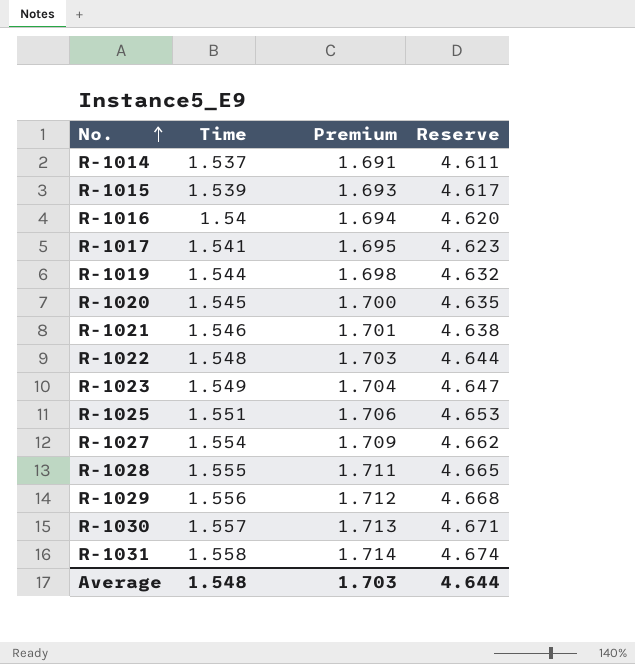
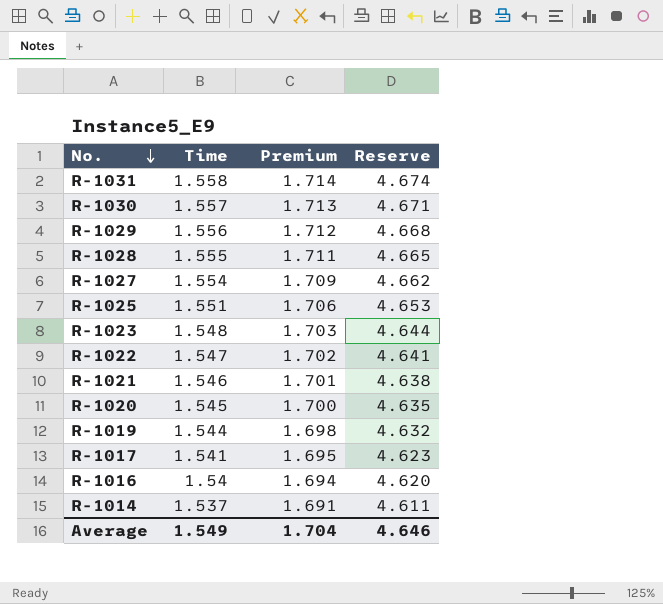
row order: No. ascending -> No. descending
row R-1015: 1.539 | 1.693 | 4.617 -> none
R-1023 | Time: 1.549 -> 1.548
R-1023 | Premium: 1.704 -> 1.703
R-1023 | Reserve: 4.647 -> 4.644
R-1022 | Time: 1.548 -> 1.547
R-1022 | Premium: 1.703 -> 1.702
R-1022 | Reserve: 4.644 -> 4.641
Average | Time: 1.548 -> 1.549
Average | Premium: 1.703 -> 1.704
Average | Reserve: 4.644 -> 4.646

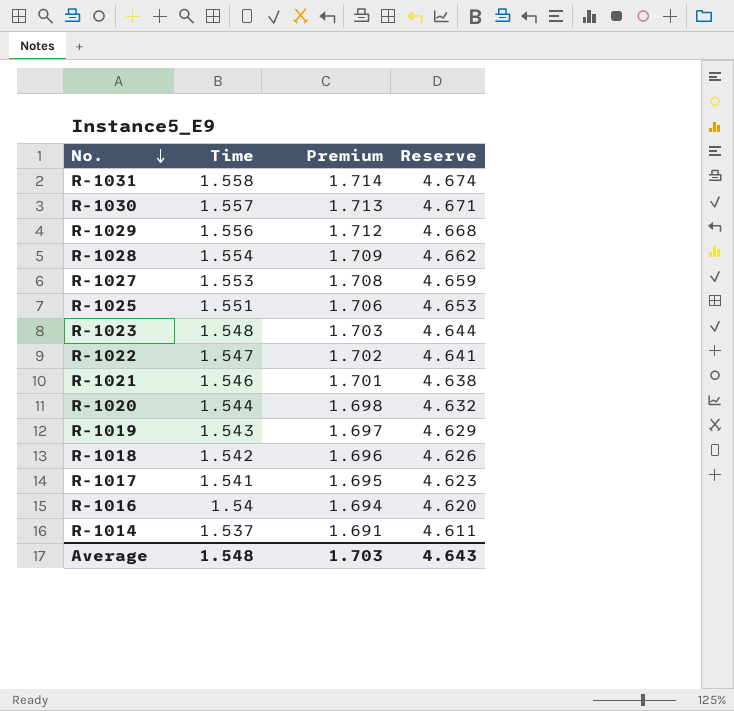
R-1028 | Time: 1.555 -> 1.554
R-1028 | Premium: 1.711 -> 1.709
R-1028 | Reserve: 4.665 -> 4.662
R-1027 | Time: 1.554 -> 1.553
R-1027 | Premium: 1.709 -> 1.708
R-1027 | Reserve: 4.662 -> 4.659
R-1020 | Time: 1.545 -> 1.544
R-1020 | Premium: 1.700 -> 1.698
R-1020 | Reserve: 4.635 -> 4.632
R-1019 | Time: 1.544 -> 1.543
R-1019 | Premium: 1.698 -> 1.697
R-1019 | Reserve: 4.632 -> 4.629
row R-1018: none -> 1.542 | 1.696 | 4.626
Average | Time: 1.549 -> 1.548
Average | Premium: 1.704 -> 1.703
Average | Reserve: 4.646 -> 4.643

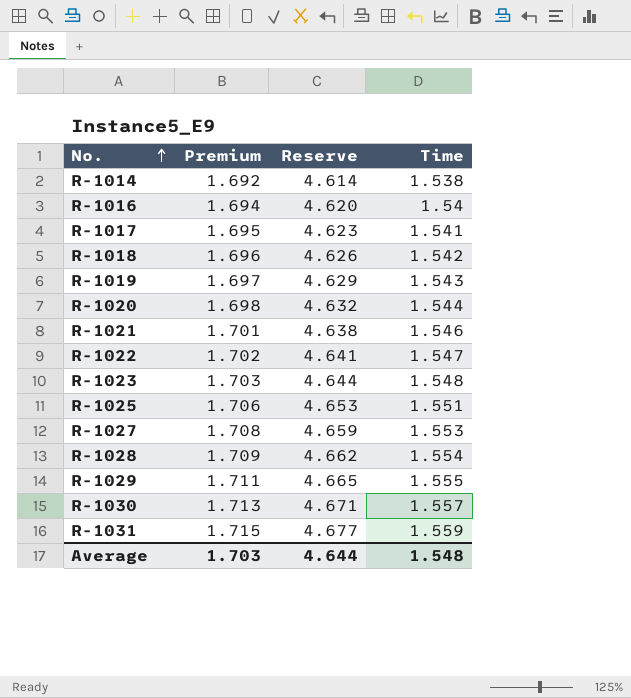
row order: No. descending -> No. ascending
column Time | position: 2 -> 4
R-1014 | Premium: 1.691 -> 1.692
R-1014 | Reserve: 4.611 -> 4.614
R-1014 | Time: 1.537 -> 1.538
R-1029 | Premium: 1.712 -> 1.711
R-1029 | Reserve: 4.668 -> 4.665
R-1029 | Time: 1.556 -> 1.555
R-1031 | Premium: 1.714 -> 1.715
R-1031 | Reserve: 4.674 -> 4.677
R-1031 | Time: 1.558 -> 1.559
Average | Reserve: 4.643 -> 4.644

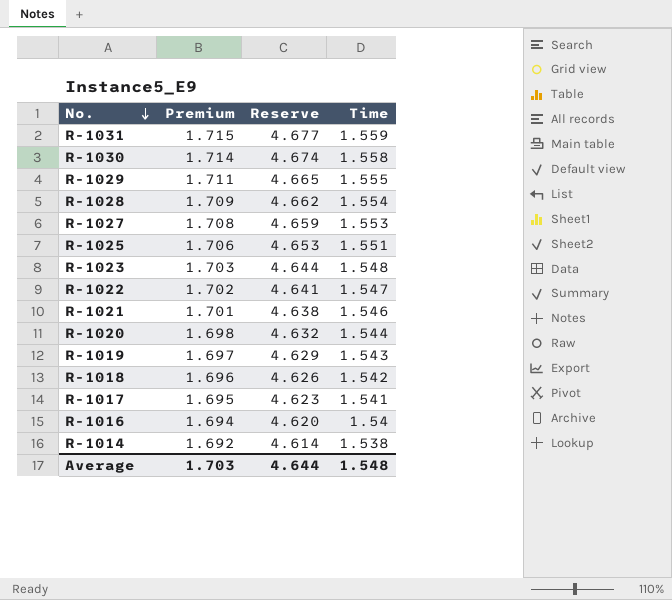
row order: No. ascending -> No. descending
R-1030 | Premium: 1.713 -> 1.714
R-1030 | Reserve: 4.671 -> 4.674
R-1030 | Time: 1.557 -> 1.558

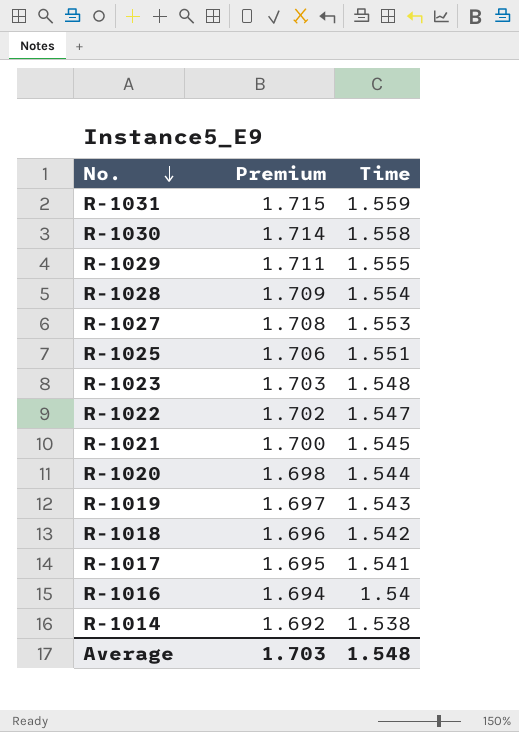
column Reserve | formula: [Time] * 3 -> none
R-1021 | Premium: 1.701 -> 1.700
R-1021 | Time: 1.546 -> 1.545

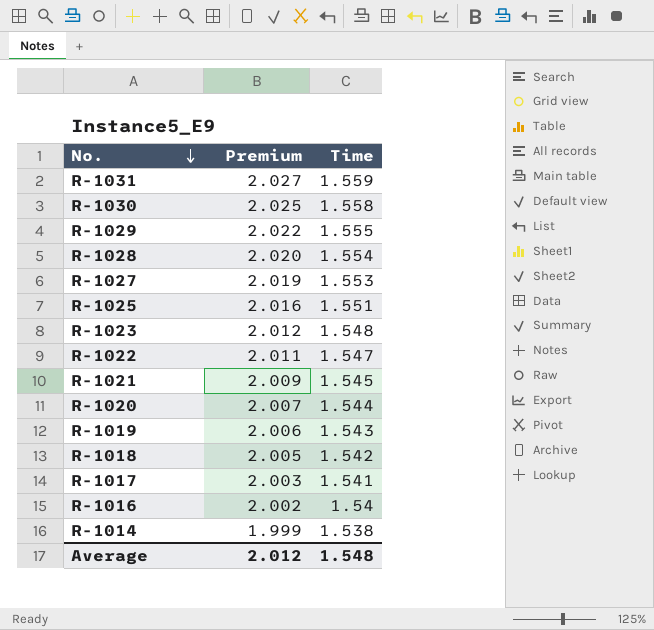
column Premium | formula: [Time] * 1.1 -> [Time] * 1.3
Average | Premium: 1.703 -> 2.012

